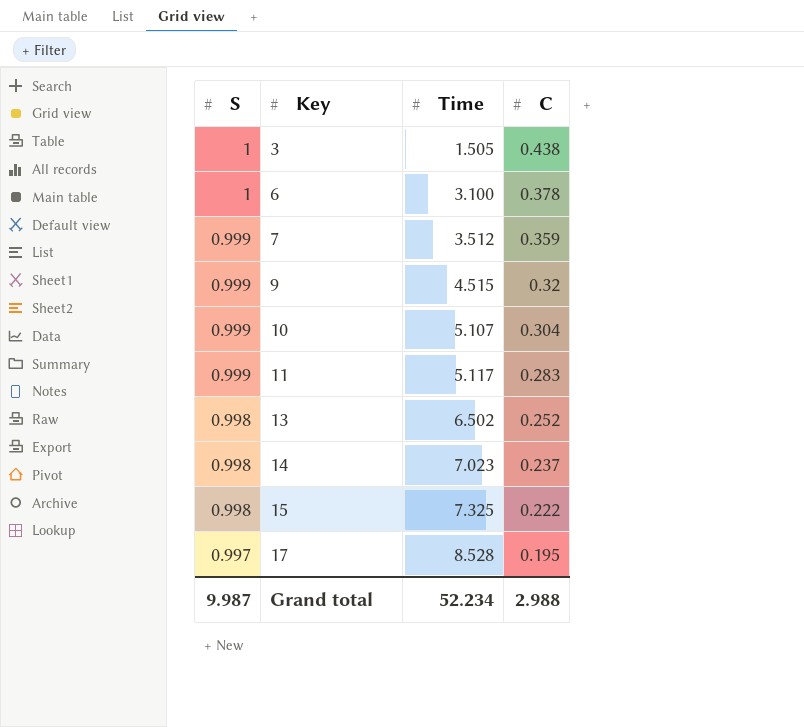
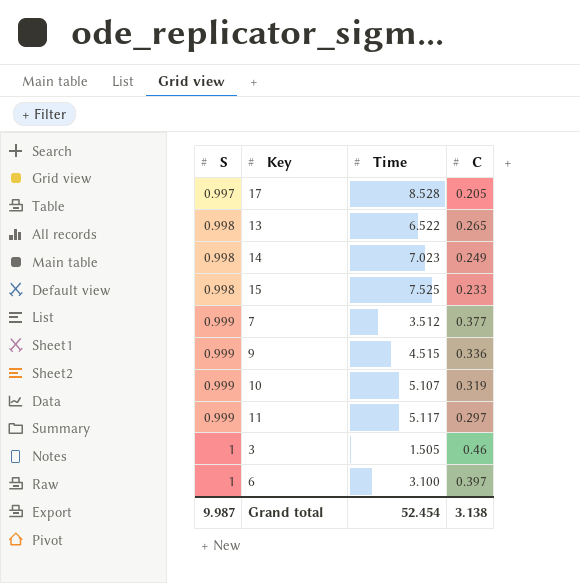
row order: S descending -> S ascending
17 | C: 0.195 -> 0.205
13 | Time: 6.502 -> 6.522
13 | C: 0.252 -> 0.265
14 | C: 0.237 -> 0.249
15 | Time: 7.325 -> 7.525
15 | C: 0.222 -> 0.233
7 | C: 0.359 -> 0.377
9 | C: 0.32 -> 0.336
10 | C: 0.304 -> 0.319
11 | C: 0.283 -> 0.297
3 | C: 0.438 -> 0.46
6 | C: 0.378 -> 0.397
Grand total | Time: 52.234 -> 52.454
Grand total | C: 2.988 -> 3.138

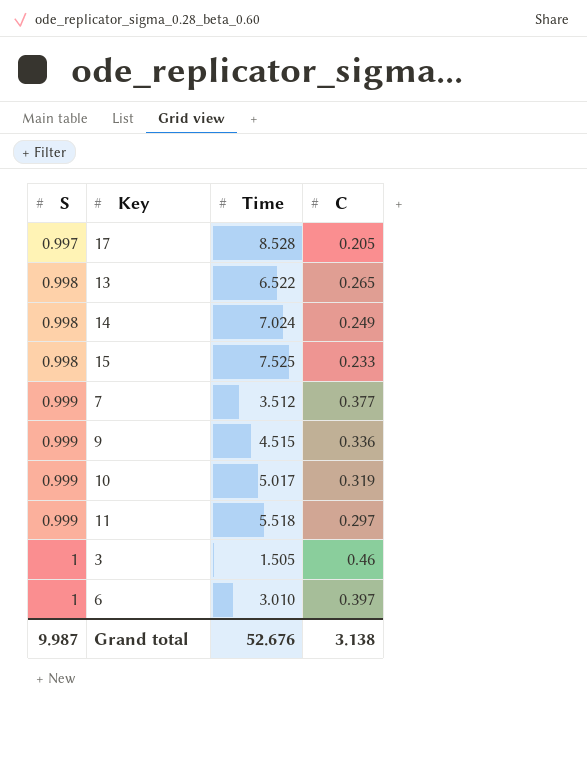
14 | Time: 7.023 -> 7.024
10 | Time: 5.107 -> 5.017
11 | Time: 5.117 -> 5.518
6 | Time: 3.100 -> 3.010
Grand total | Time: 52.454 -> 52.676

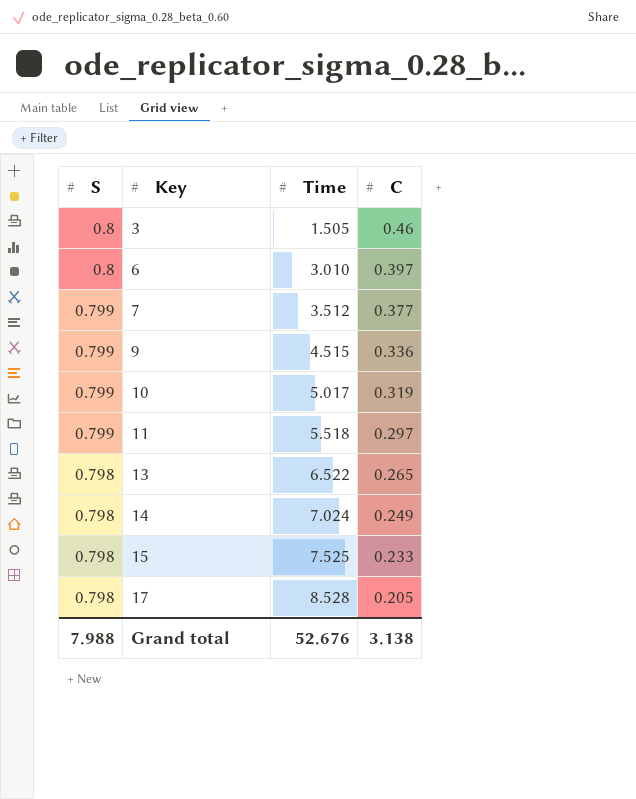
row order: S ascending -> S descending
3 | S: 1 -> 0.8
6 | S: 1 -> 0.8
7 | S: 0.999 -> 0.799
9 | S: 0.999 -> 0.799
10 | S: 0.999 -> 0.799
11 | S: 0.999 -> 0.799
13 | S: 0.998 -> 0.798
14 | S: 0.998 -> 0.798
15 | S: 0.998 -> 0.798
17 | S: 0.997 -> 0.798
Grand total | S: 9.987 -> 7.988

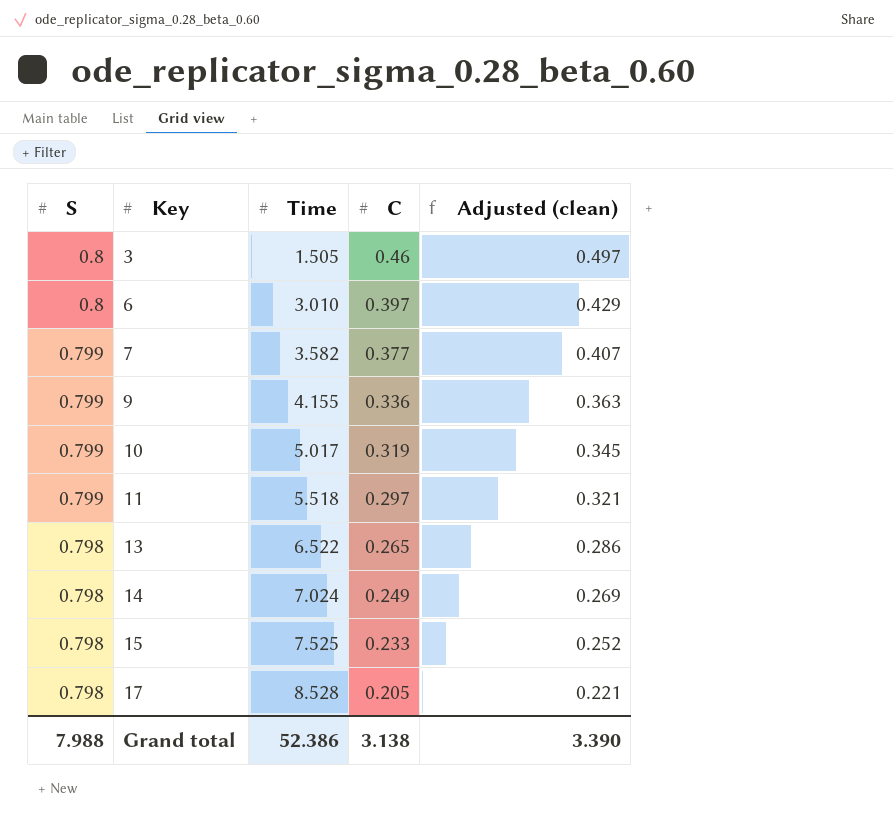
column Adjusted (clean) | formula: none -> [C] * 1.08
7 | Time: 3.512 -> 3.582
9 | Time: 4.515 -> 4.155
Grand total | Time: 52.676 -> 52.386

